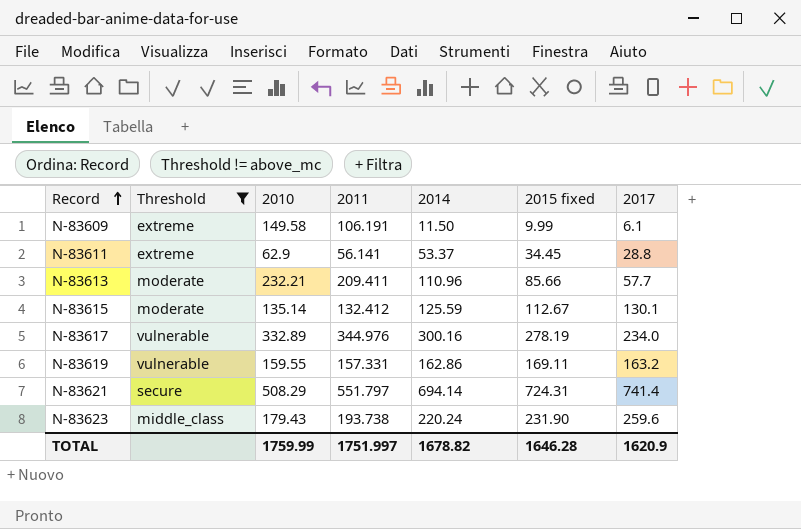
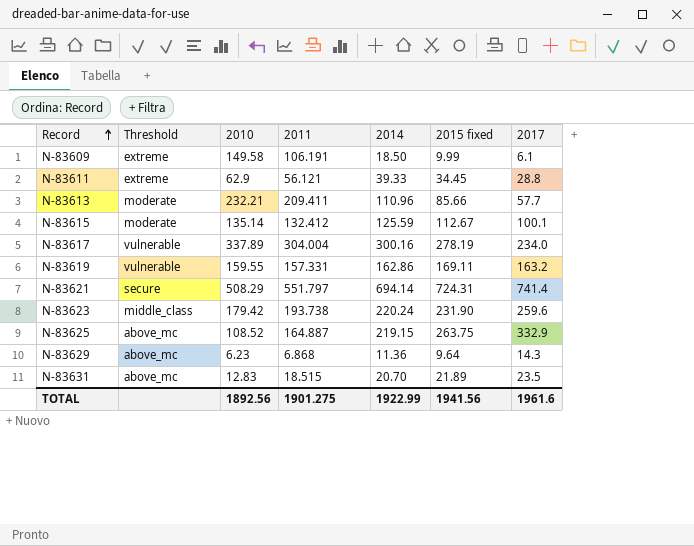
filter: Threshold != above_mc -> none
N-83609 | 2014: 11.50 -> 18.50
N-83611 | 2011: 56.141 -> 56.121
N-83611 | 2014: 53.37 -> 39.33
N-83615 | 2017: 130.1 -> 100.1
N-83617 | 2010: 332.89 -> 337.89
N-83617 | 2011: 344.976 -> 304.004
N-83623 | 2010: 179.43 -> 179.42
TOTAL | 2010: 1759.99 -> 1892.56
TOTAL | 2011: 1751.997 -> 1901.275
TOTAL | 2014: 1678.82 -> 1922.99
TOTAL | 2015 fixed: 1646.28 -> 1941.56
TOTAL | 2017: 1620.9 -> 1961.6

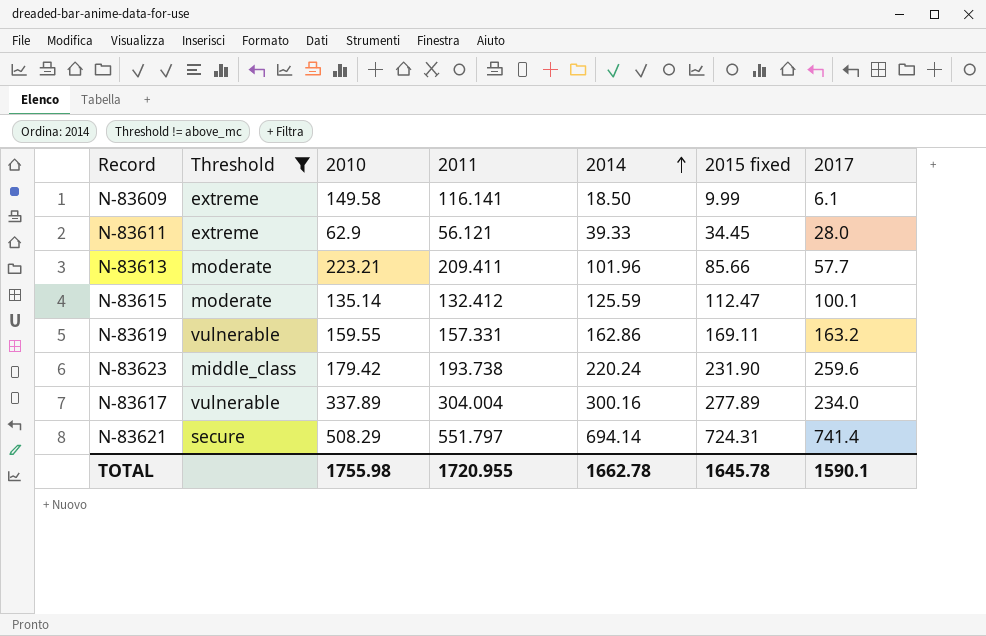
filter: none -> Threshold != above_mc
row order: Record ascending -> 2014 ascending
N-83609 | 2011: 106.191 -> 116.141
N-83611 | 2017: 28.8 -> 28.0
N-83613 | 2010: 232.21 -> 223.21
N-83613 | 2014: 110.96 -> 101.96
N-83615 | 2015 fixed: 112.67 -> 112.47
N-83617 | 2015 fixed: 278.19 -> 277.89
TOTAL | 2010: 1892.56 -> 1755.98
TOTAL | 2011: 1901.275 -> 1720.955
TOTAL | 2014: 1922.99 -> 1662.78
TOTAL | 2015 fixed: 1941.56 -> 1645.78
TOTAL | 2017: 1961.6 -> 1590.1

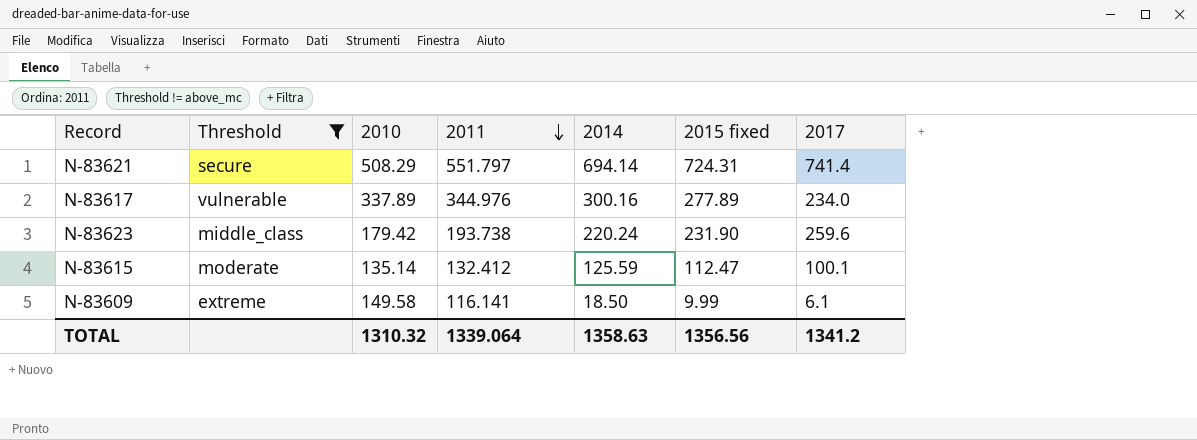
row order: 2014 ascending -> 2011 descending
row N-83611: extreme | 62.9 | 56.121 | 39.33 | 34.45 | 28.0 -> none
row N-83613: moderate | 223.21 | 209.411 | 101.96 | 85.66 | 57.7 -> none
row N-83619: vulnerable | 159.55 | 157.331 | 162.86 | 169.11 | 163.2 -> none
N-83617 | 2011: 304.004 -> 344.976
TOTAL | 2010: 1755.98 -> 1310.32
TOTAL | 2011: 1720.955 -> 1339.064
TOTAL | 2014: 1662.78 -> 1358.63
TOTAL | 2015 fixed: 1645.78 -> 1356.56
TOTAL | 2017: 1590.1 -> 1341.2

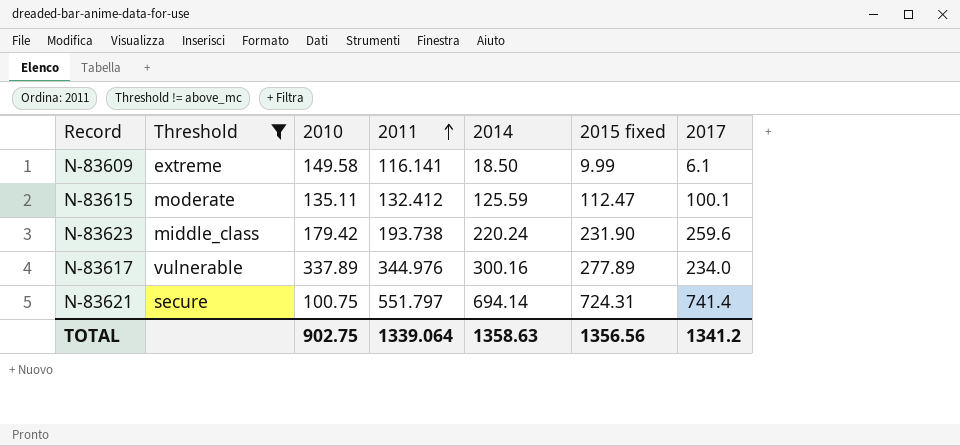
row order: 2011 descending -> 2011 ascending
N-83615 | 2010: 135.14 -> 135.11
N-83621 | 2010: 508.29 -> 100.75
TOTAL | 2010: 1310.32 -> 902.75

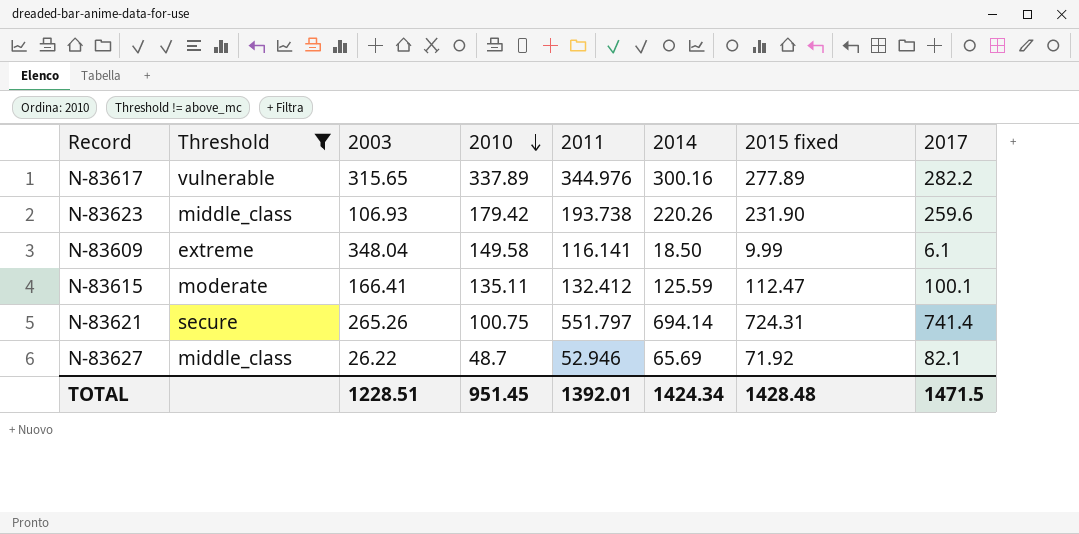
row order: 2011 ascending -> 2010 descending
column 2003 | position: none -> 3
N-83617 | 2017: 234.0 -> 282.2
N-83623 | 2014: 220.24 -> 220.26
row N-83627: none -> middle_class | 26.22 | 48.7 | 52.946 | 65.69 | 71.92 | 82.1
TOTAL | 2010: 902.75 -> 951.45
TOTAL | 2011: 1339.064 -> 1392.01
TOTAL | 2014: 1358.63 -> 1424.34
TOTAL | 2015 fixed: 1356.56 -> 1428.48
TOTAL | 2017: 1341.2 -> 1471.5

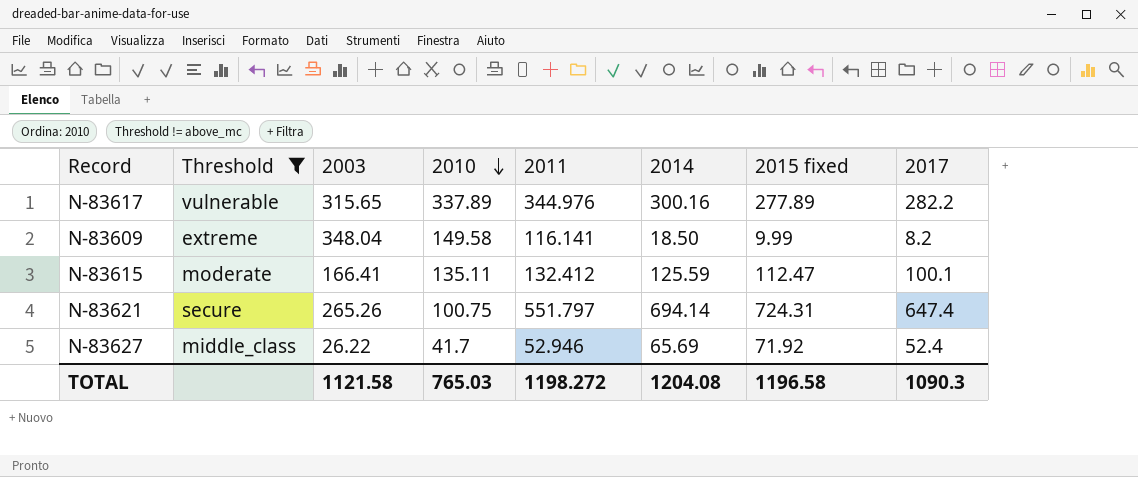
row N-83623: middle_class | 106.93 | 179.42 | 193.738 | 220.26 | 231.90 | 259.6 -> none
N-83609 | 2017: 6.1 -> 8.2
N-83621 | 2017: 741.4 -> 647.4
N-83627 | 2010: 48.7 -> 41.7
N-83627 | 2017: 82.1 -> 52.4
TOTAL | 2003: 1228.51 -> 1121.58
TOTAL | 2010: 951.45 -> 765.03
TOTAL | 2011: 1392.01 -> 1198.272
TOTAL | 2014: 1424.34 -> 1204.08
TOTAL | 2015 fixed: 1428.48 -> 1196.58
TOTAL | 2017: 1471.5 -> 1090.3

